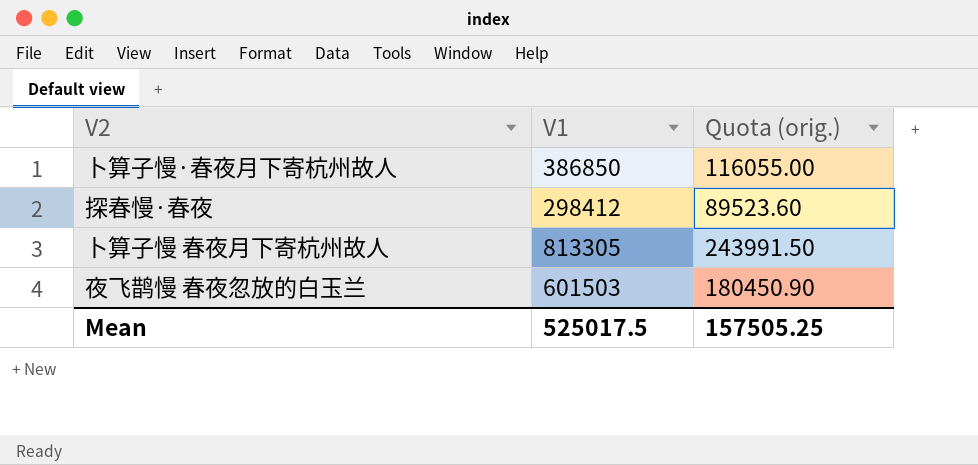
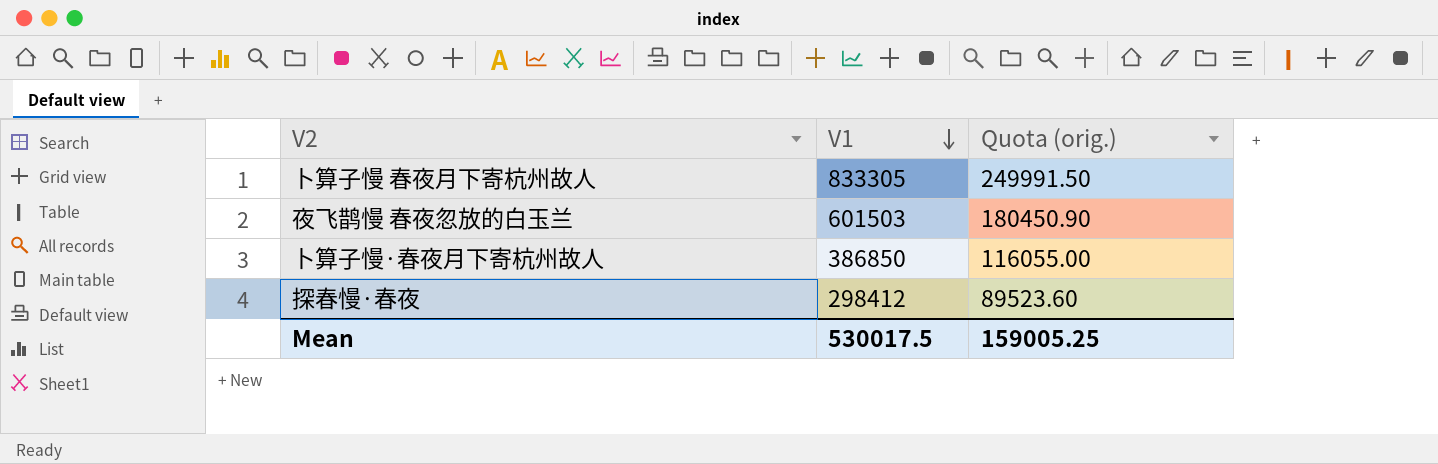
row order: none -> V1 descending
卜算子慢 春夜月下寄杭州故人 | V1: 813305 -> 833305
卜算子慢 春夜月下寄杭州故人 | Quota (orig.): 243991.50 -> 249991.50
Mean | V1: 525017.5 -> 530017.5
Mean | Quota (orig.): 157505.25 -> 159005.25

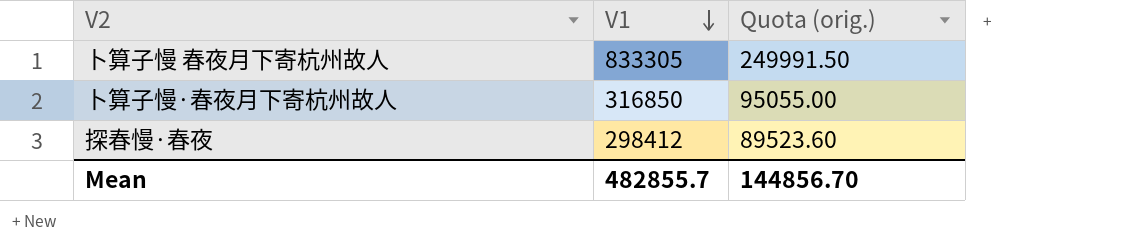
row 夜飞鹊慢 春夜忽放的白玉兰: 601503 | 180450.90 -> none
卜算子慢·春夜月下寄杭州故人 | V1: 386850 -> 316850
卜算子慢·春夜月下寄杭州故人 | Quota (orig.): 116055.00 -> 95055.00
Mean | V1: 530017.5 -> 482855.7
Mean | Quota (orig.): 159005.25 -> 144856.70

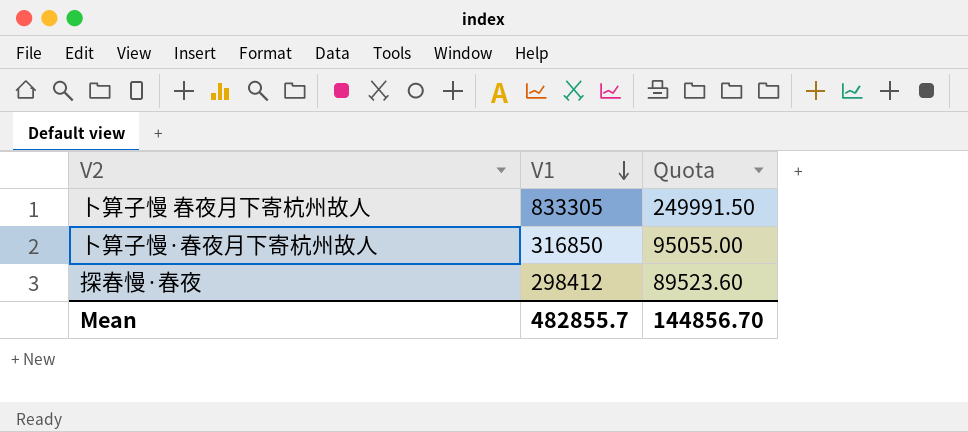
column name: Quota (orig.) -> Quota

